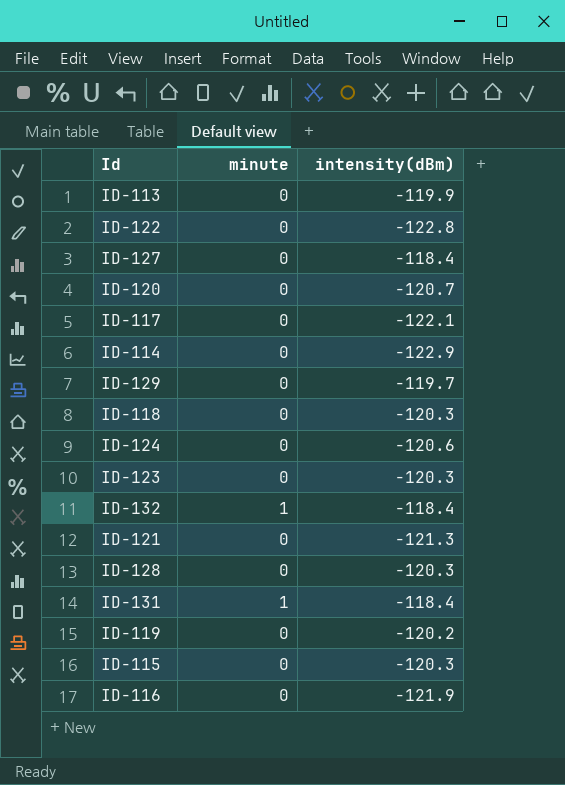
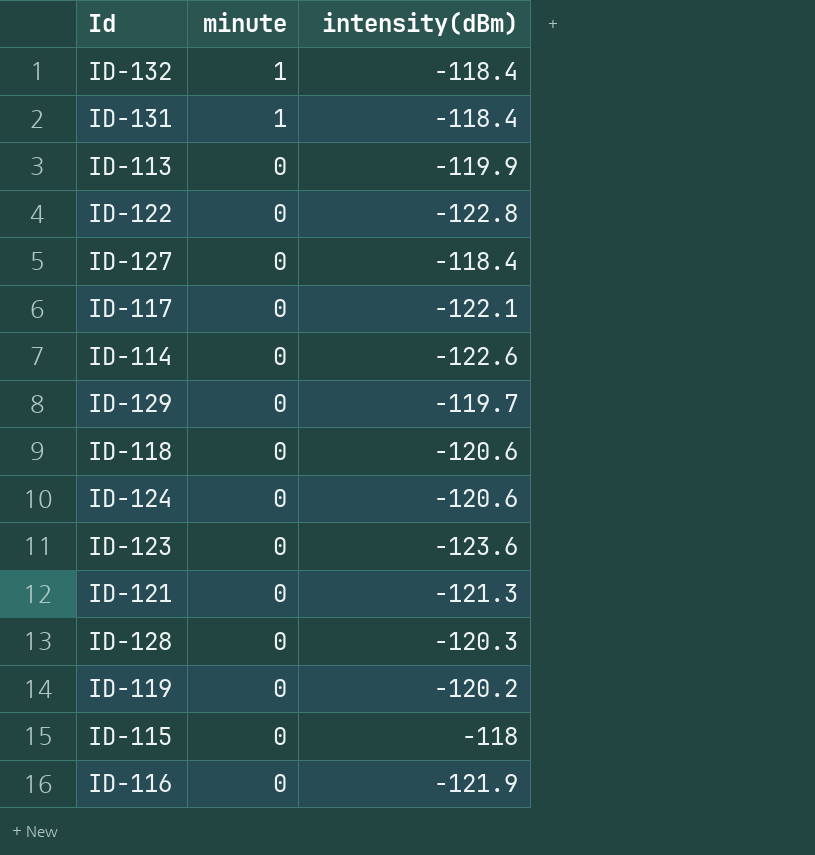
row order: none -> minute descending
row ID-120: 0 | -120.7 -> none
ID-114 | intensity(dBm): -122.9 -> -122.6
ID-118 | intensity(dBm): -120.3 -> -120.6
ID-123 | intensity(dBm): -120.3 -> -123.6
ID-115 | intensity(dBm): -120.3 -> -118

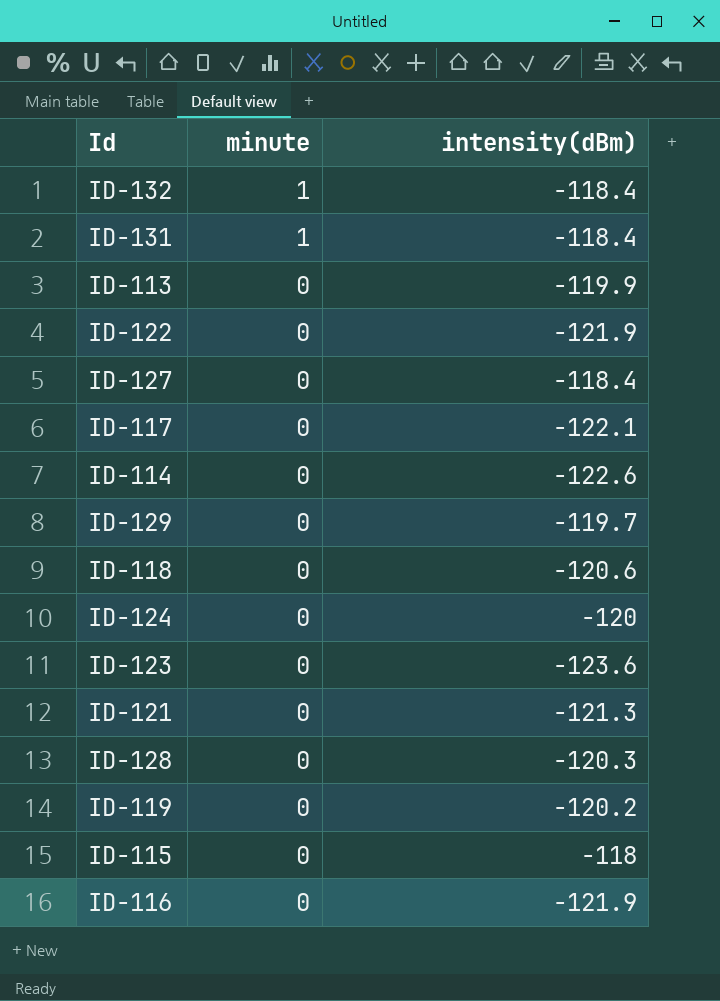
ID-122 | intensity(dBm): -122.8 -> -121.9
ID-124 | intensity(dBm): -120.6 -> -120

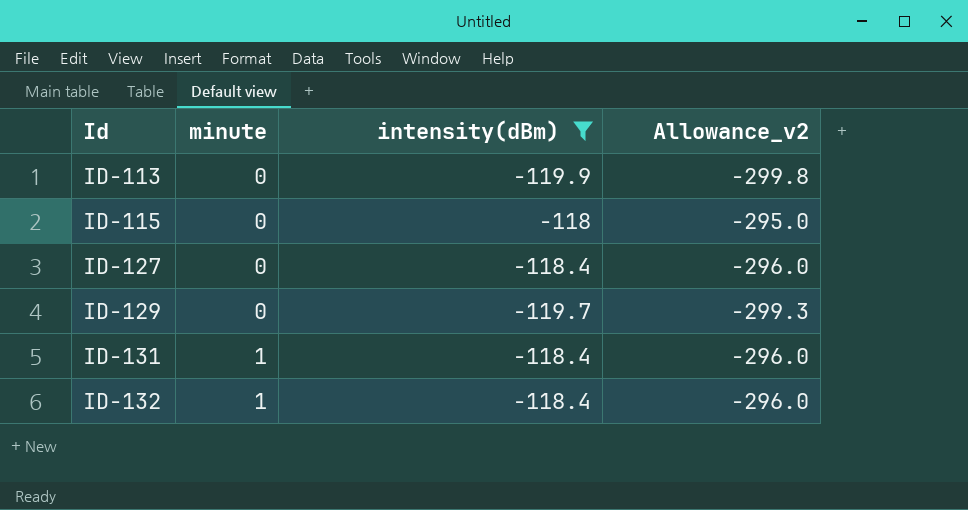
filter: none -> intensity(dBm) >= -119.9
row order: minute descending -> Id ascending
column Allowance_v2 | formula: none -> [intensity(dBm)] * 2.5

